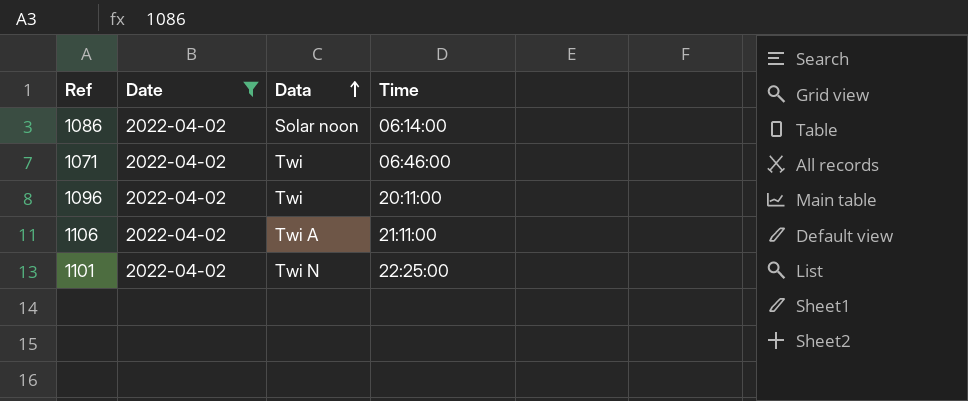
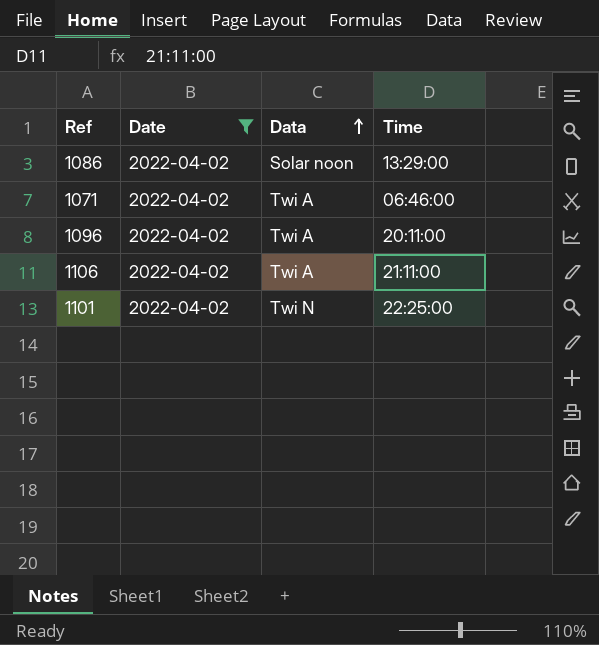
1086 | Time: 06:14:00 -> 13:29:00
1071 | Data: Twi -> Twi A
1096 | Data: Twi -> Twi A

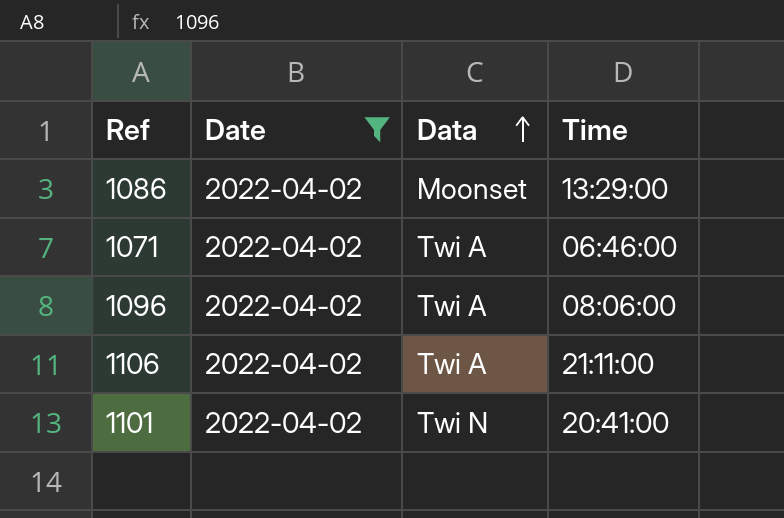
1086 | Data: Solar noon -> Moonset
1096 | Time: 20:11:00 -> 08:06:00
1101 | Time: 22:25:00 -> 20:41:00

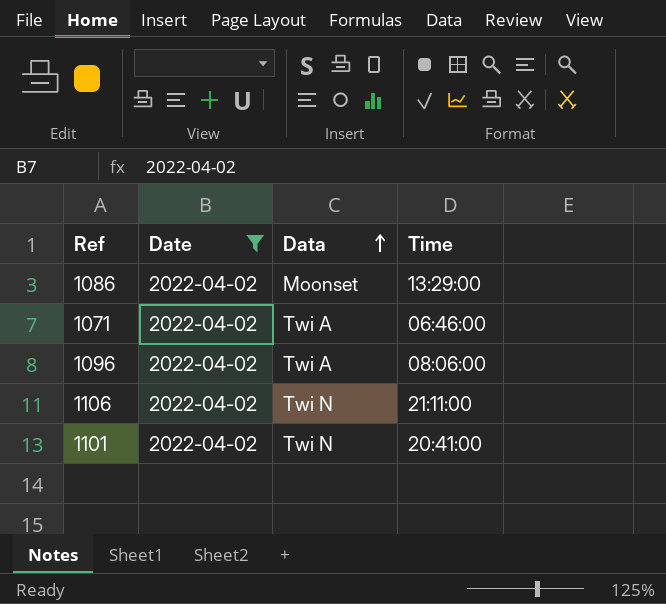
1106 | Data: Twi A -> Twi N

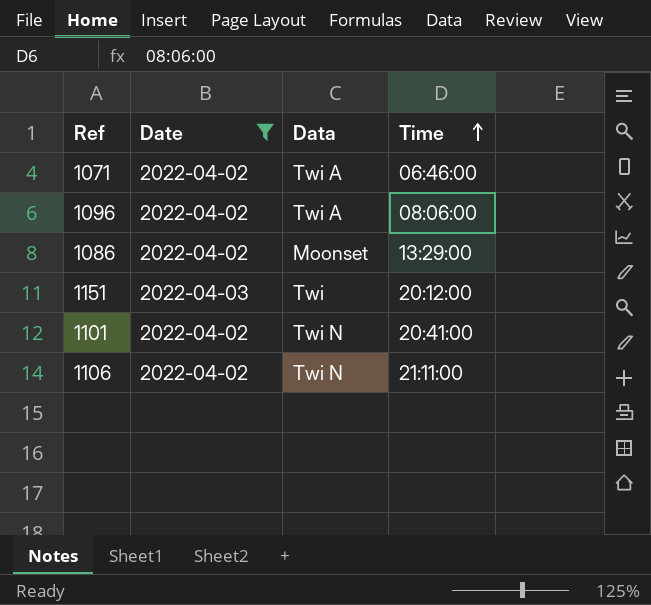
row order: Data ascending -> Time ascending
row 1151: none -> 2022-04-03 | Twi | 20:12:00

